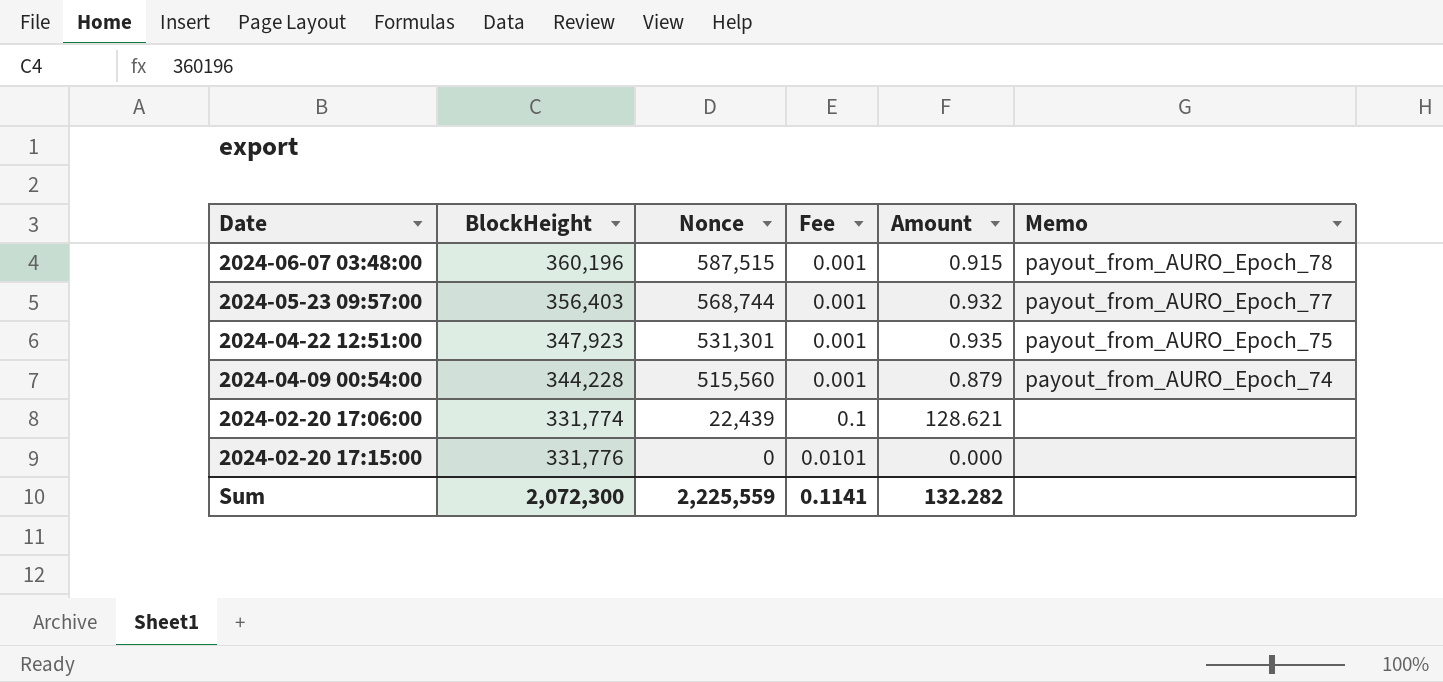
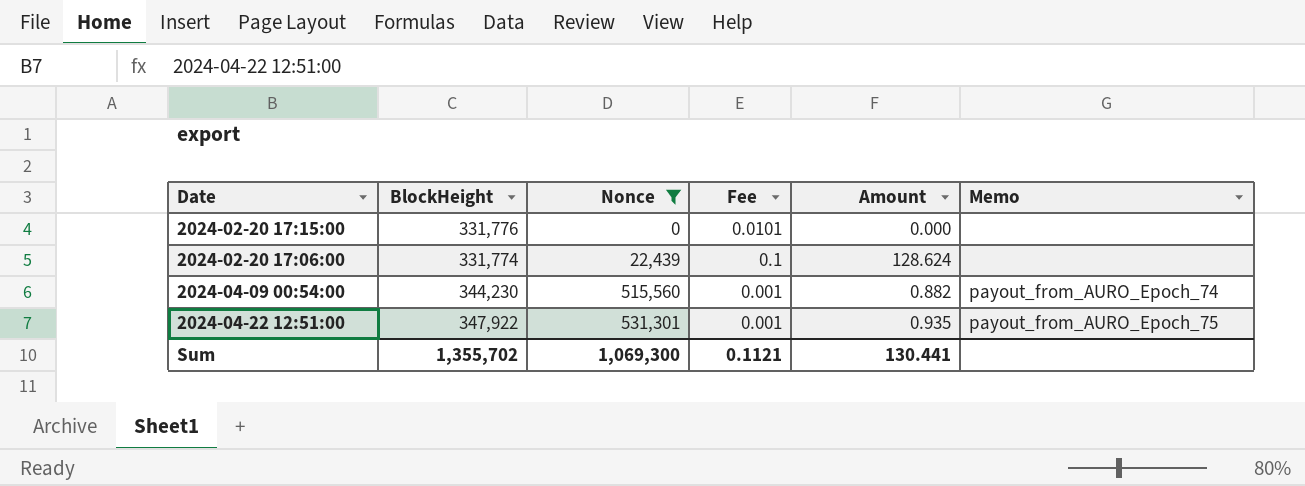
filter: none -> Nonce <= 531,301
row order: Nonce descending -> Nonce ascending
2024-02-20 17:06:00 | Amount: 128.621 -> 128.624
2024-04-09 00:54:00 | BlockHeight: 344,228 -> 344,230
2024-04-09 00:54:00 | Amount: 0.879 -> 0.882
2024-04-22 12:51:00 | BlockHeight: 347,923 -> 347,922
Sum | BlockHeight: 2,072,300 -> 1,355,702
Sum | Nonce: 2,225,559 -> 1,069,300
Sum | Fee: 0.1141 -> 0.1121
Sum | Amount: 132.282 -> 130.441

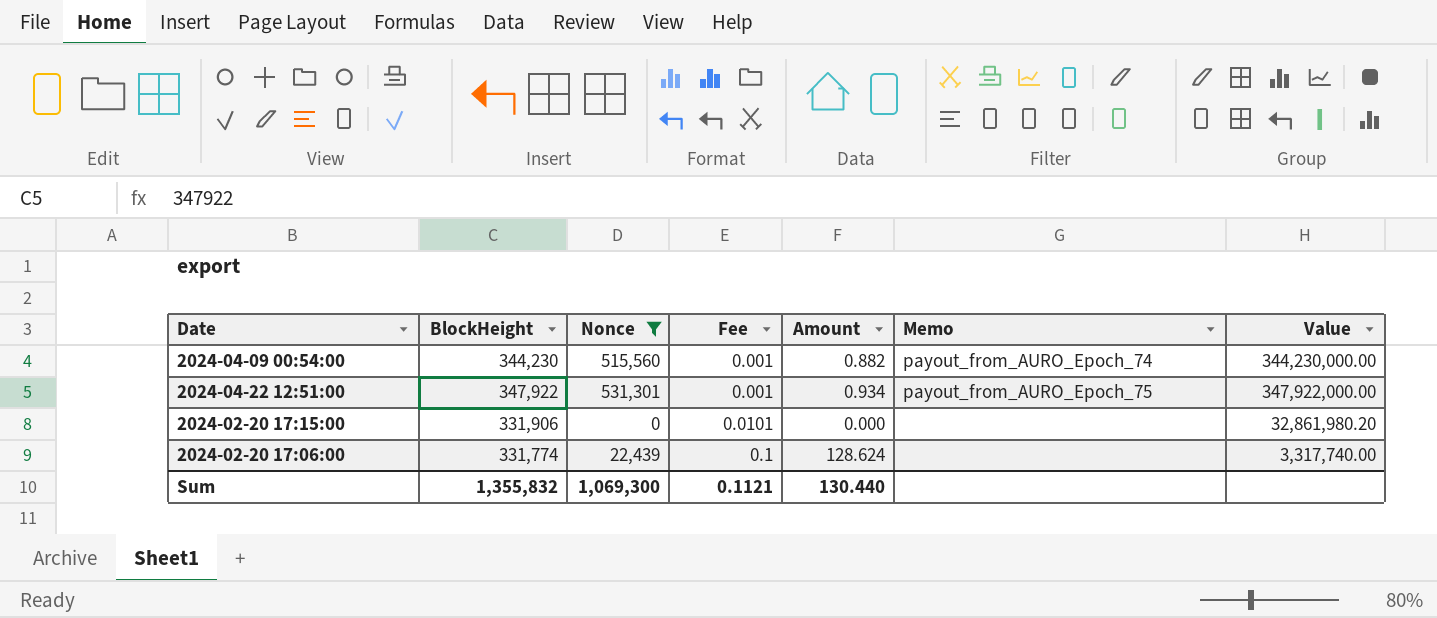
row order: Nonce ascending -> Fee ascending
column Value | formula: none -> [BlockHeight] / [Fee]
2024-04-22 12:51:00 | Amount: 0.935 -> 0.934
2024-02-20 17:15:00 | BlockHeight: 331,776 -> 331,906
Sum | BlockHeight: 1,355,702 -> 1,355,832
Sum | Amount: 130.441 -> 130.440

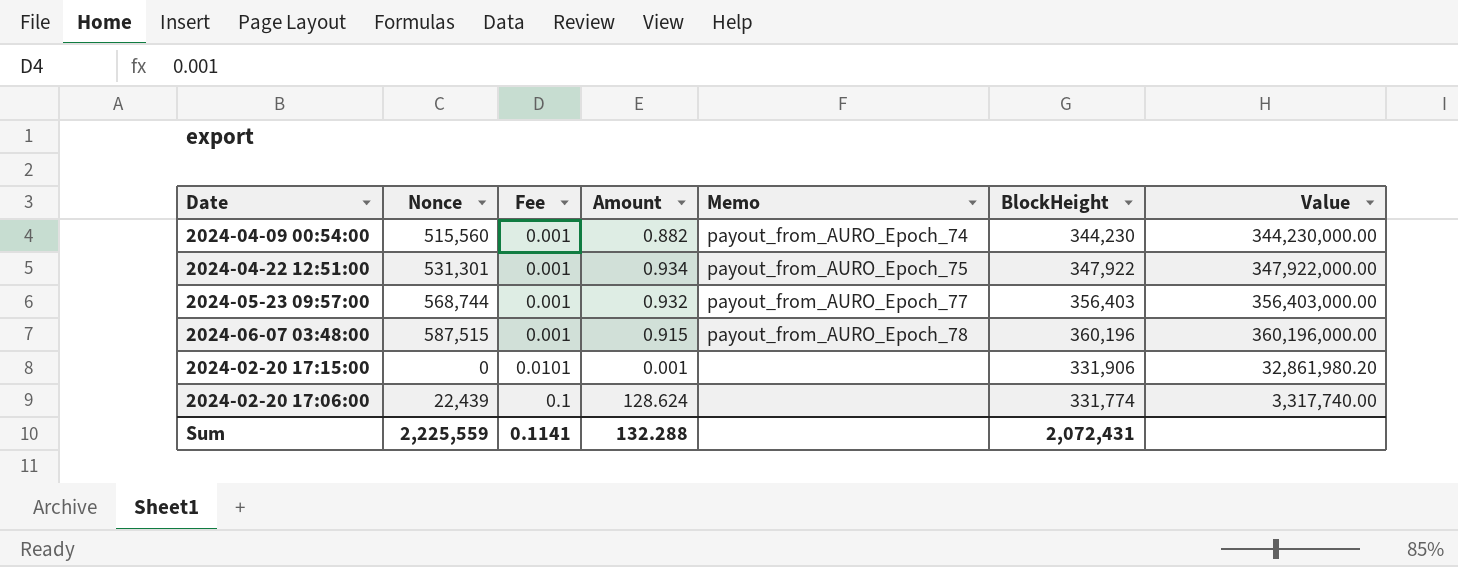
filter: Nonce <= 531,301 -> none
column BlockHeight | position: 2 -> 6
2024-02-20 17:15:00 | Amount: 0.000 -> 0.001
Sum | Nonce: 1,069,300 -> 2,225,559
Sum | Fee: 0.1121 -> 0.1141
Sum | Amount: 130.440 -> 132.288
Sum | BlockHeight: 1,355,832 -> 2,072,431

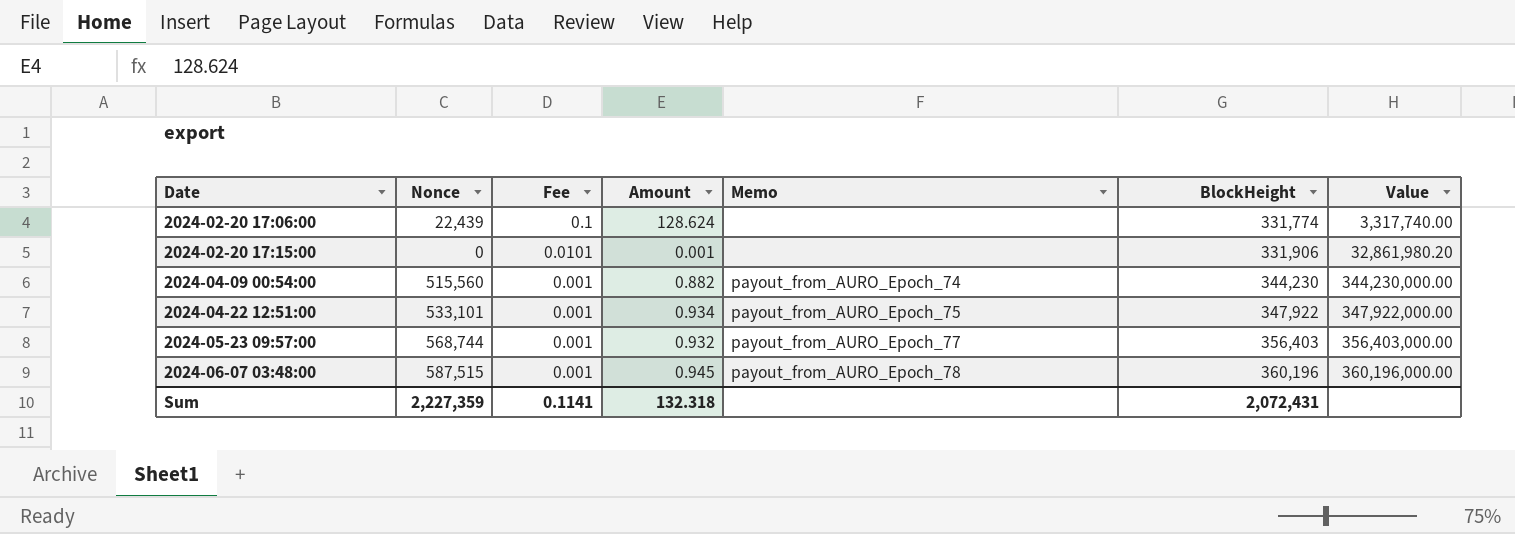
row order: Fee ascending -> Date ascending
2024-04-22 12:51:00 | Nonce: 531,301 -> 533,101
2024-06-07 03:48:00 | Amount: 0.915 -> 0.945
Sum | Nonce: 2,225,559 -> 2,227,359
Sum | Amount: 132.288 -> 132.318

